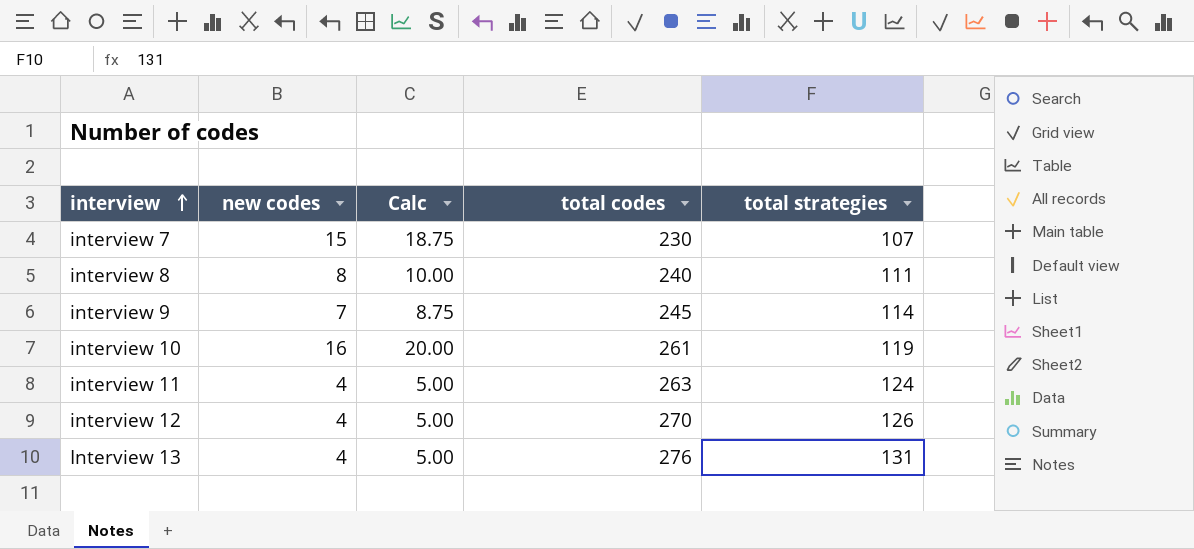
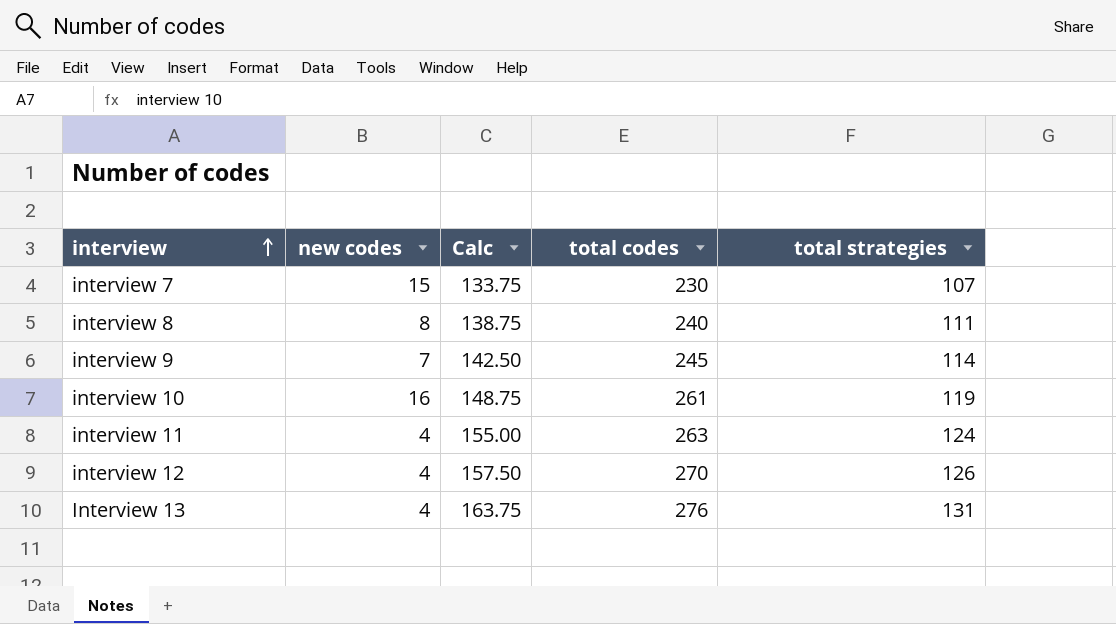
column Calc | formula: [new codes] * 1.25 -> [total strategies] * 1.25

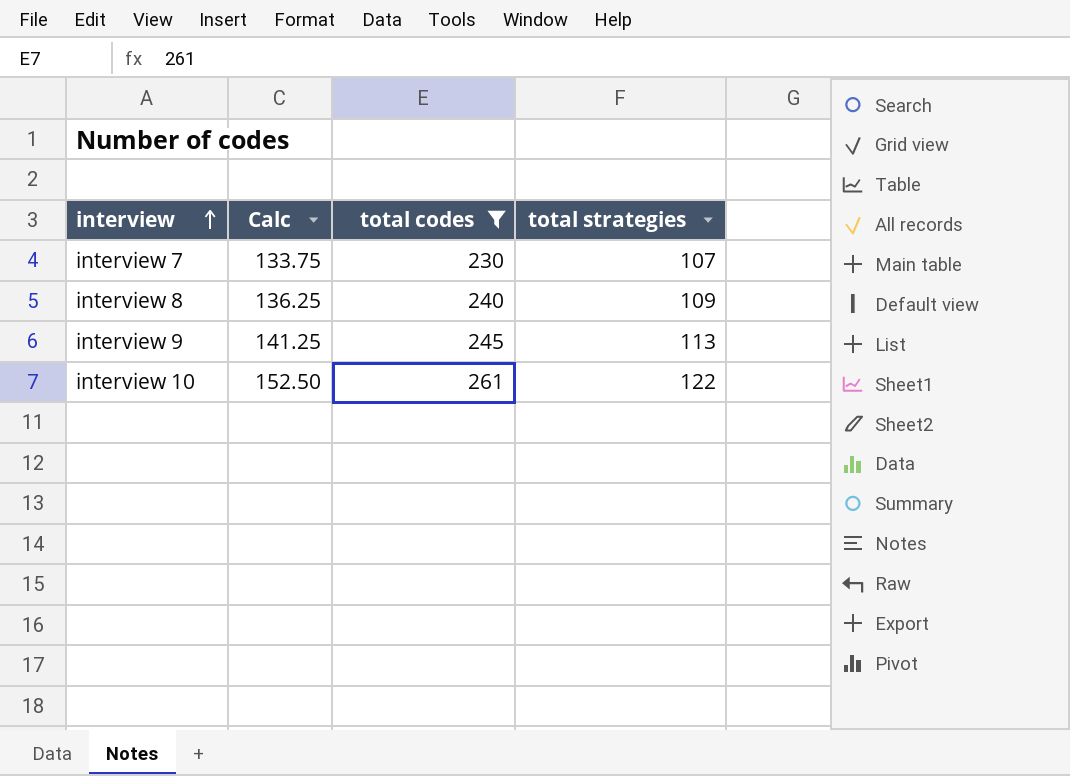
filter: none -> total codes <= 261
column new codes | position: 2 -> none
interview 8 | Calc: 138.75 -> 136.25
interview 8 | total strategies: 111 -> 109
interview 9 | Calc: 142.50 -> 141.25
interview 9 | total strategies: 114 -> 113
interview 10 | Calc: 148.75 -> 152.50
interview 10 | total strategies: 119 -> 122

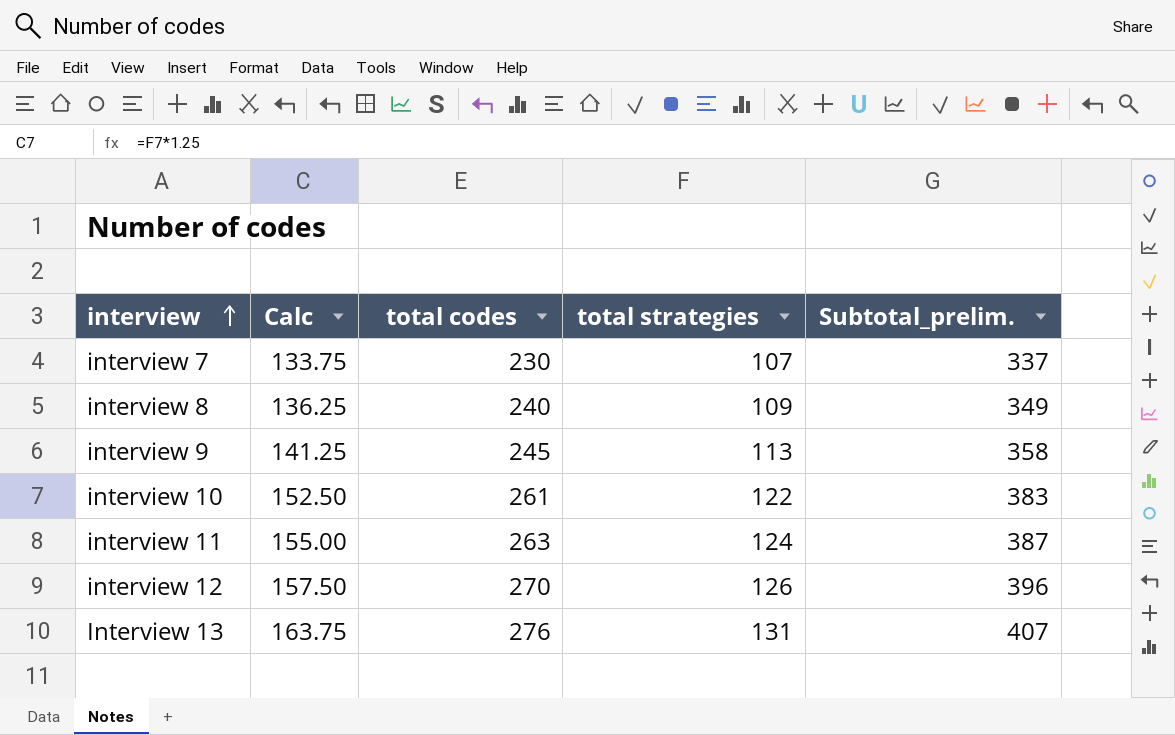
filter: total codes <= 261 -> none
column Subtotal_prelim. | formula: none -> [total codes] + [total strategies]

